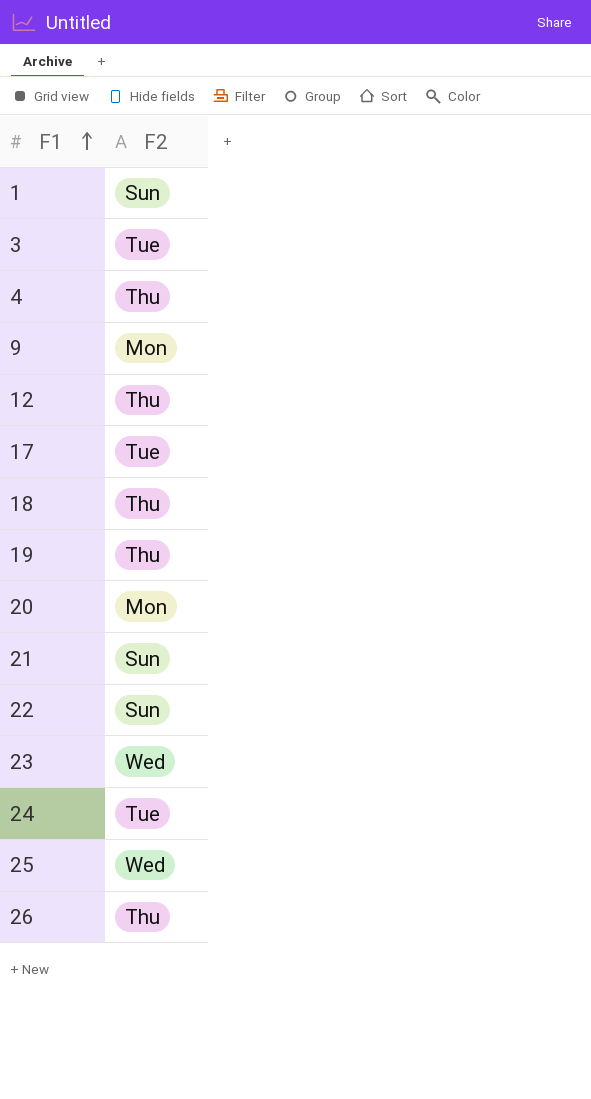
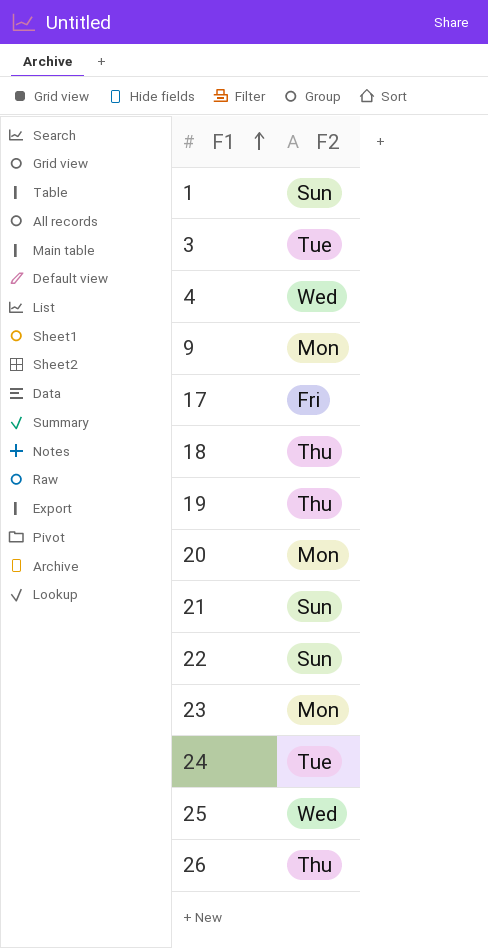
row 12: Thu -> none
4 | F2: Thu -> Wed
17 | F2: Tue -> Fri
23 | F2: Wed -> Mon

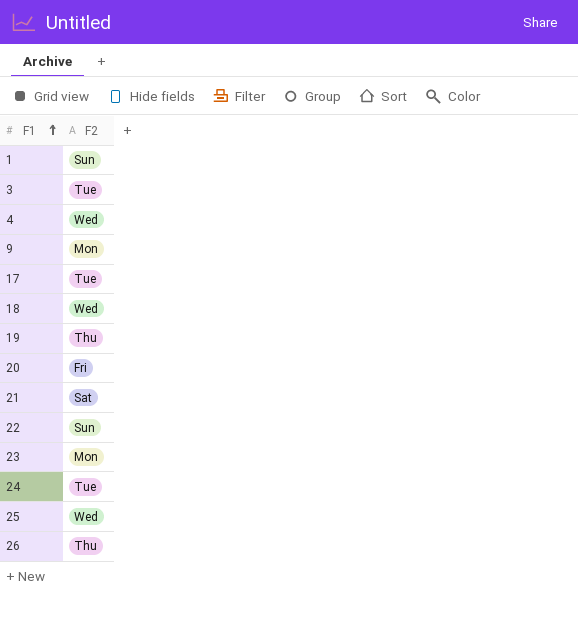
17 | F2: Fri -> Tue
18 | F2: Thu -> Wed
20 | F2: Mon -> Fri
21 | F2: Sun -> Sat

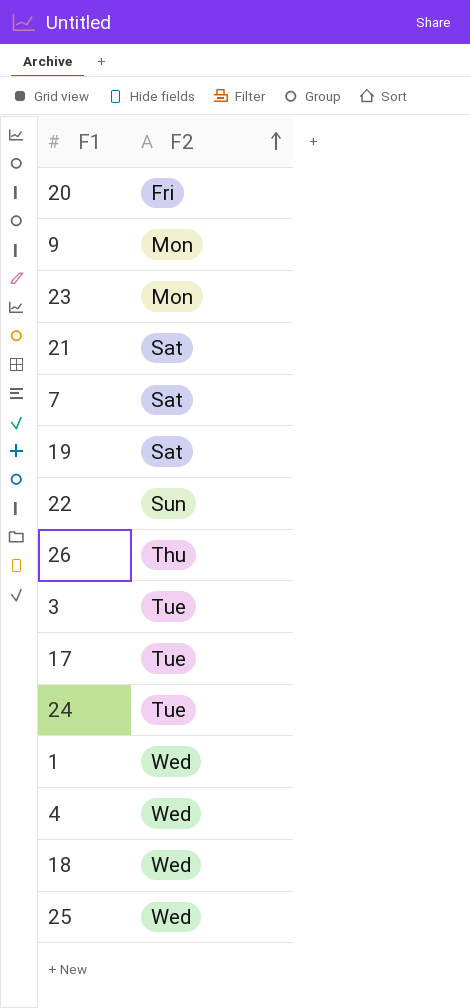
row order: F1 ascending -> F2 ascending
row 7: none -> Sat
19 | F2: Thu -> Sat
1 | F2: Sun -> Wed

